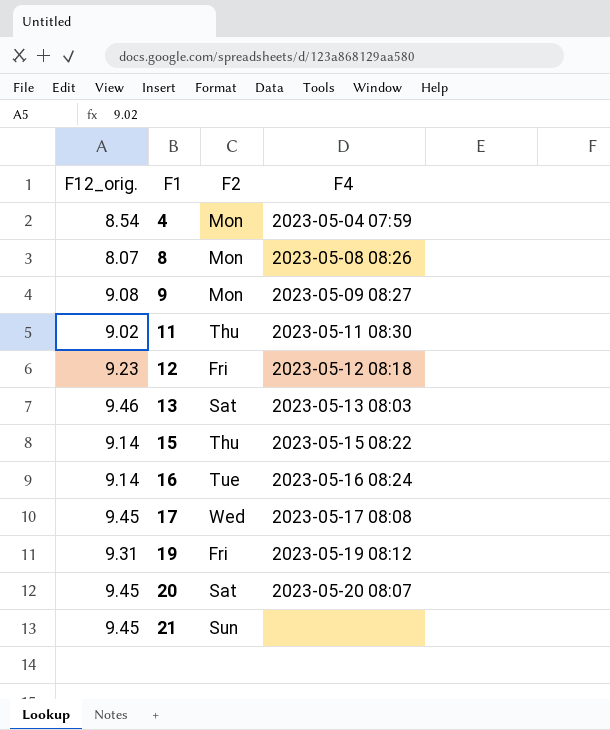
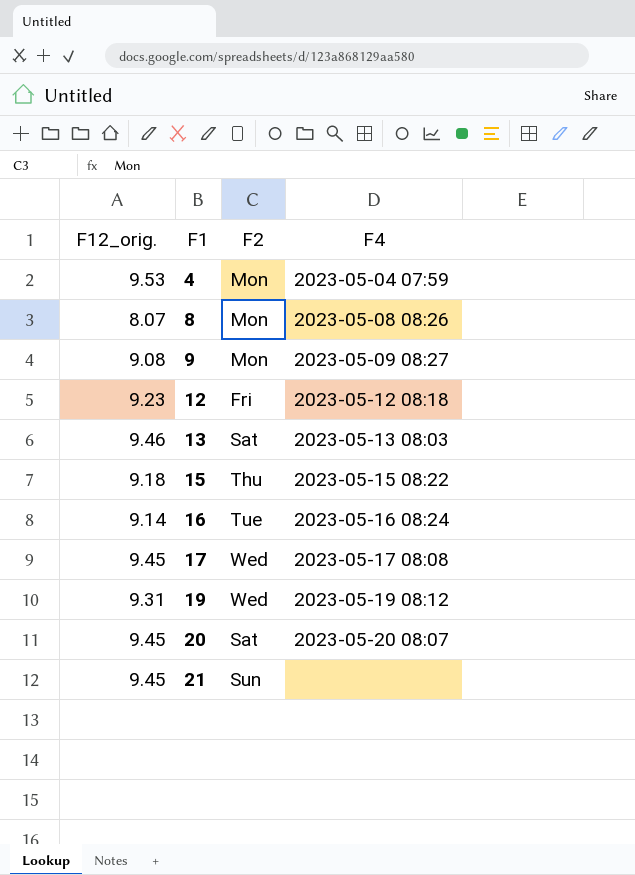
row 11: 9.02 | Thu | 2023-05-11 08:30 -> none
4 | F12_orig.: 8.54 -> 9.53
15 | F12_orig.: 9.14 -> 9.18
19 | F2: Fri -> Wed

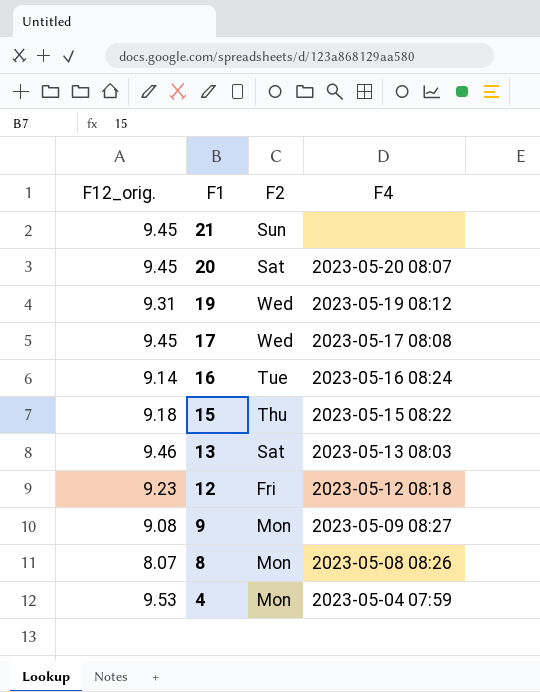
row order: F1 ascending -> F1 descending

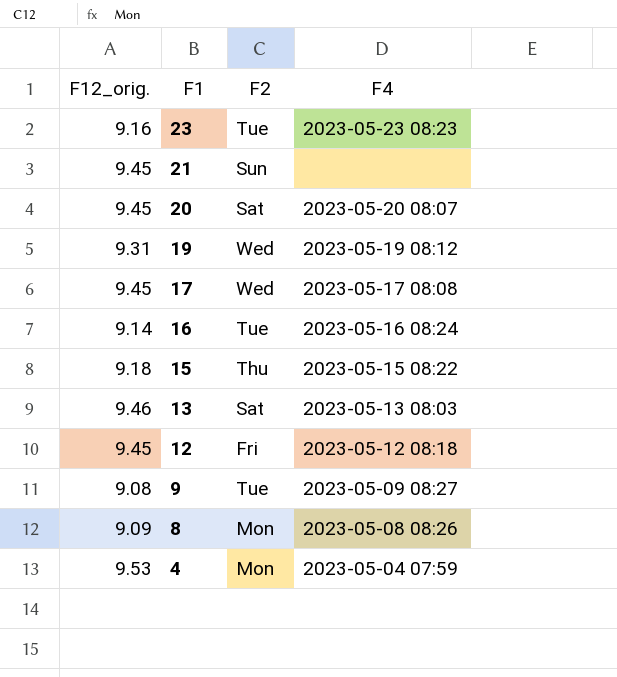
row 23: none -> 9.16 | Tue | 2023-05-23 08:23
12 | F12_orig.: 9.23 -> 9.45
9 | F2: Mon -> Tue
8 | F12_orig.: 8.07 -> 9.09

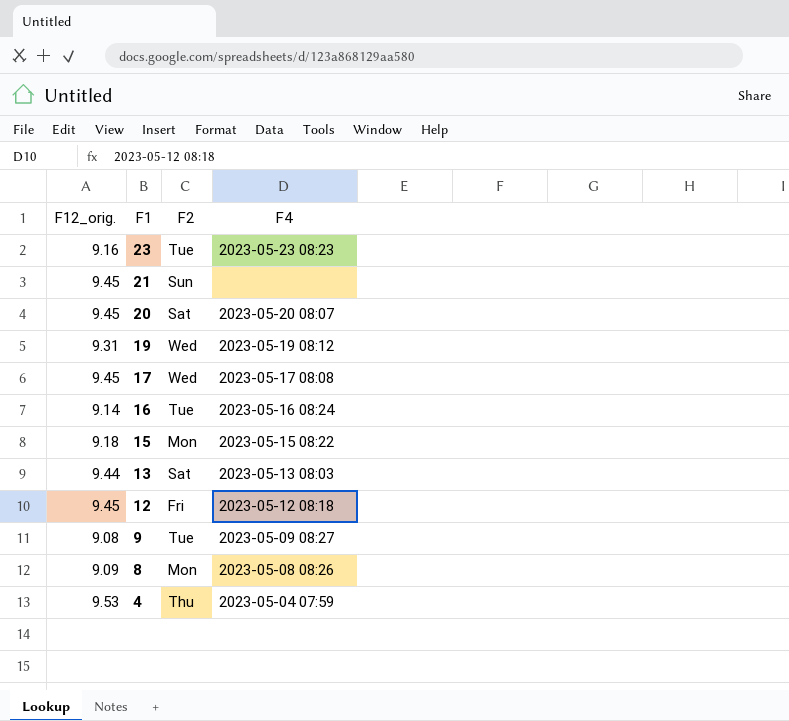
15 | F2: Thu -> Mon
13 | F12_orig.: 9.46 -> 9.44
4 | F2: Mon -> Thu

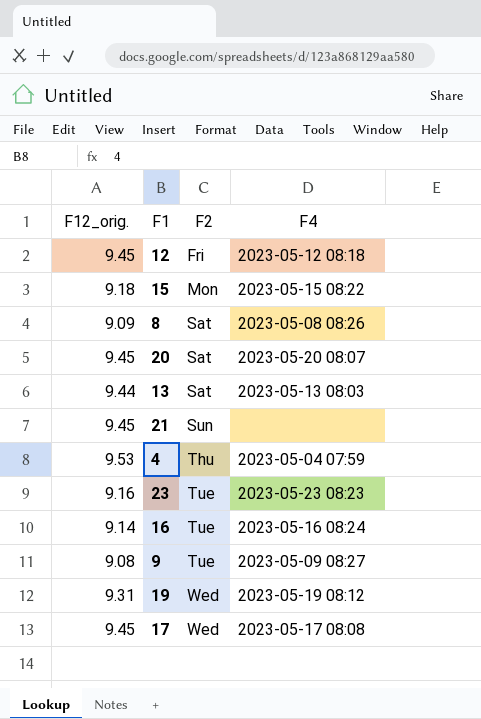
row order: F1 descending -> F2 ascending
8 | F2: Mon -> Sat

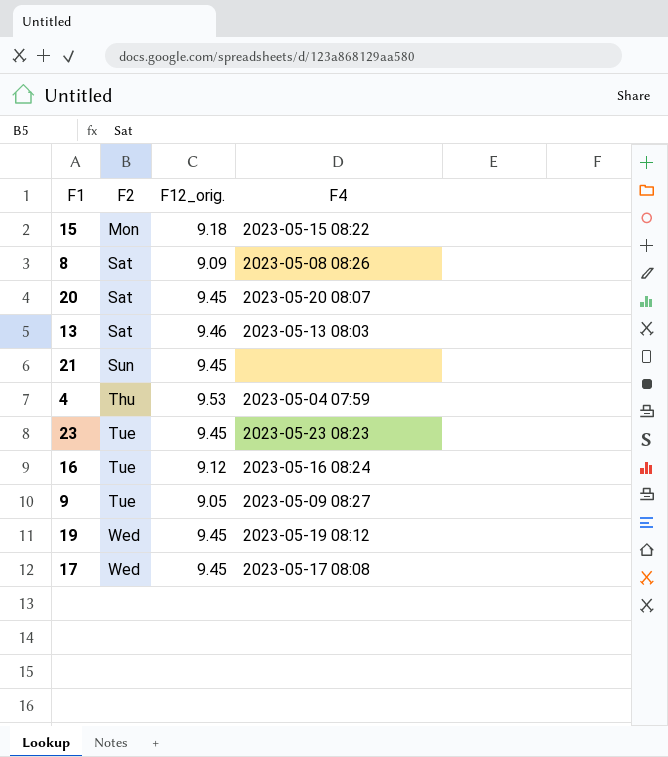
column F12_orig. | position: 1 -> 3
row 12: 9.45 | Fri | 2023-05-12 08:18 -> none
13 | F12_orig.: 9.44 -> 9.46
23 | F12_orig.: 9.16 -> 9.45
16 | F12_orig.: 9.14 -> 9.12
9 | F12_orig.: 9.08 -> 9.05
19 | F12_orig.: 9.31 -> 9.45

